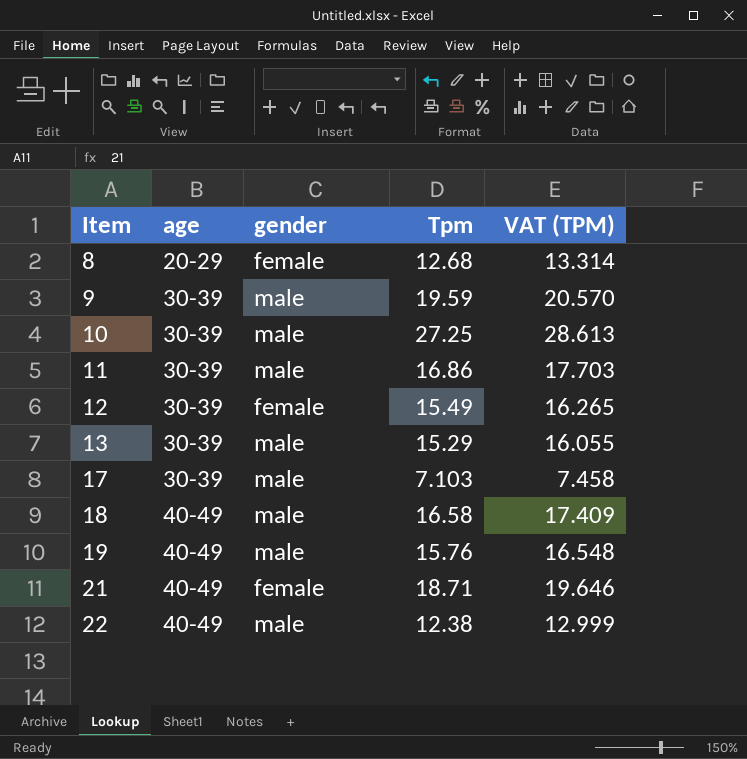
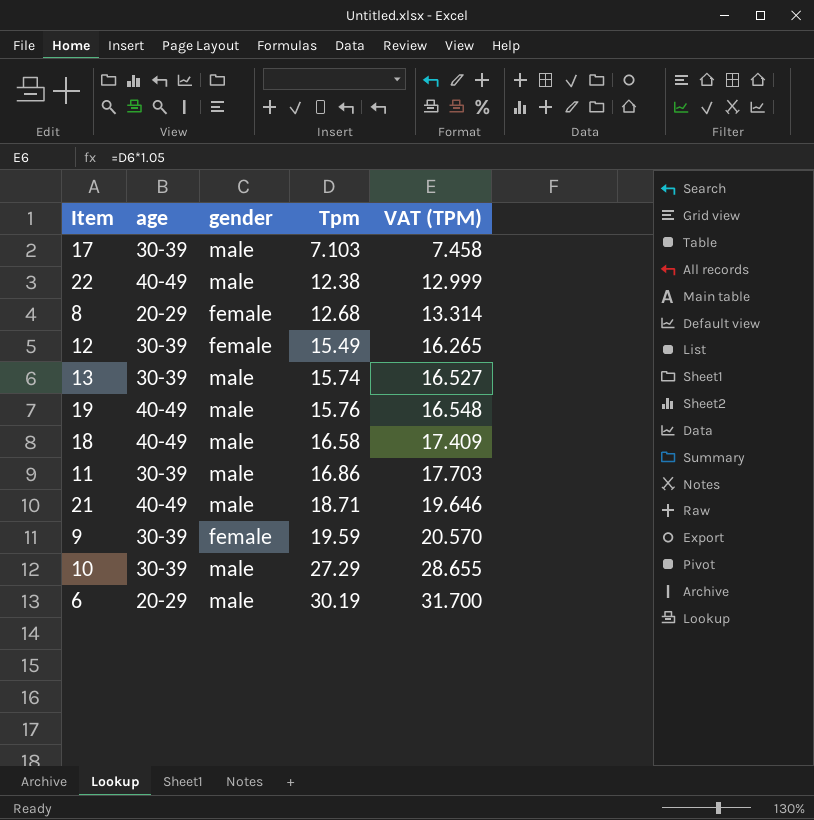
row order: Item ascending -> Tpm ascending
13 | Tpm: 15.29 -> 15.74
13 | VAT (TPM): 16.055 -> 16.527
21 | gender: female -> male
9 | gender: male -> female
10 | Tpm: 27.25 -> 27.29
10 | VAT (TPM): 28.613 -> 28.655
row 6: none -> 20-29 | male | 30.19 | 31.700

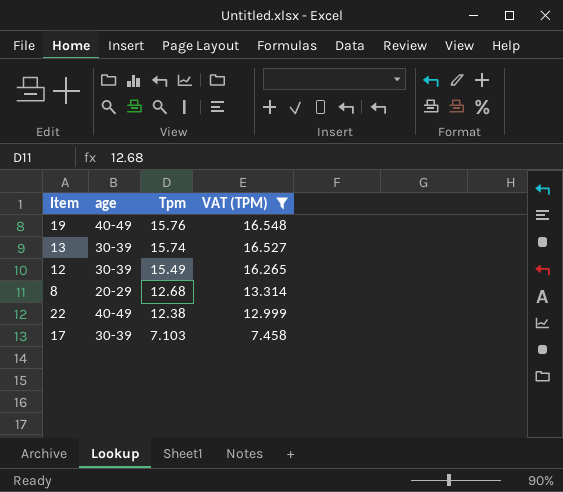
filter: none -> VAT (TPM) <= 16.548
row order: Tpm ascending -> Tpm descending
column gender | position: 3 -> none

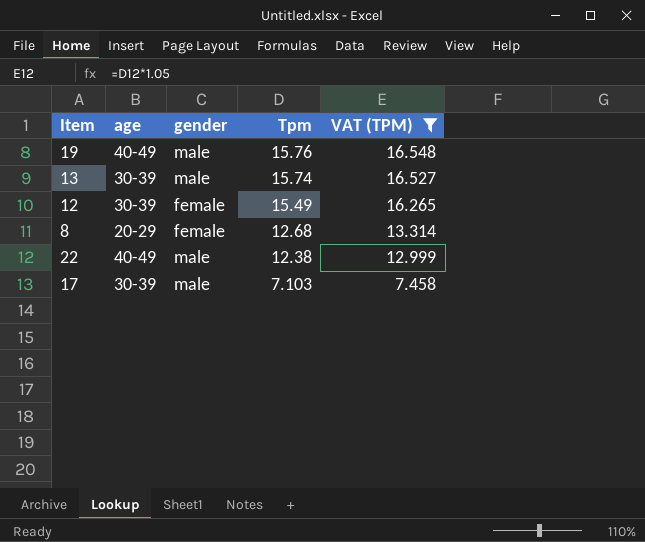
column gender | position: none -> 3

